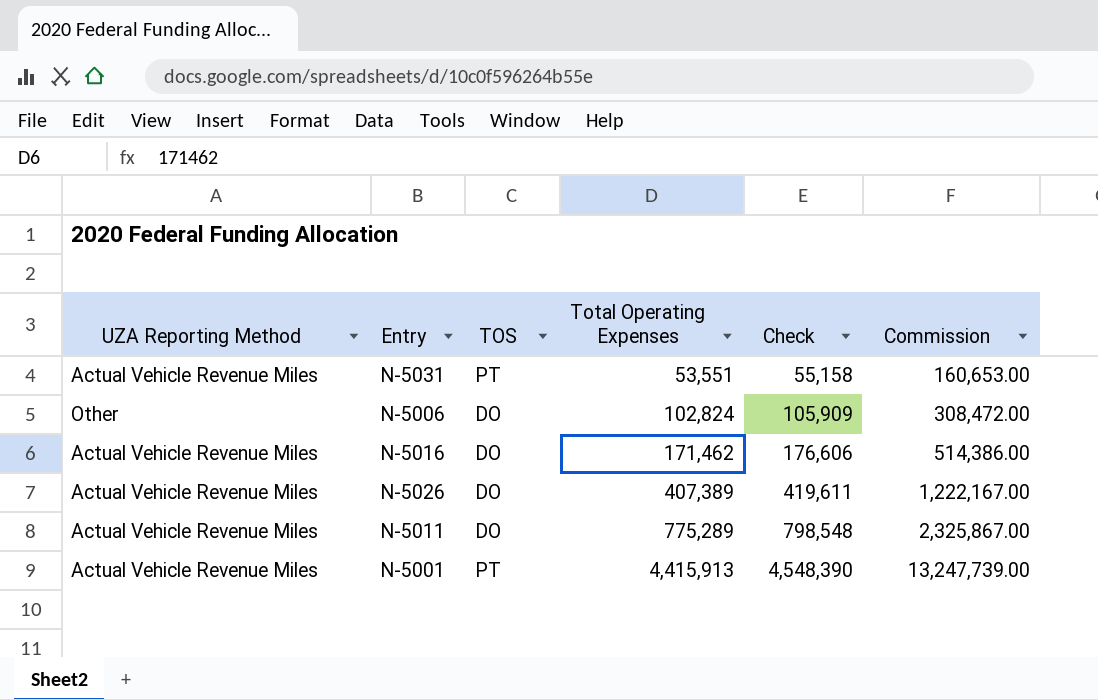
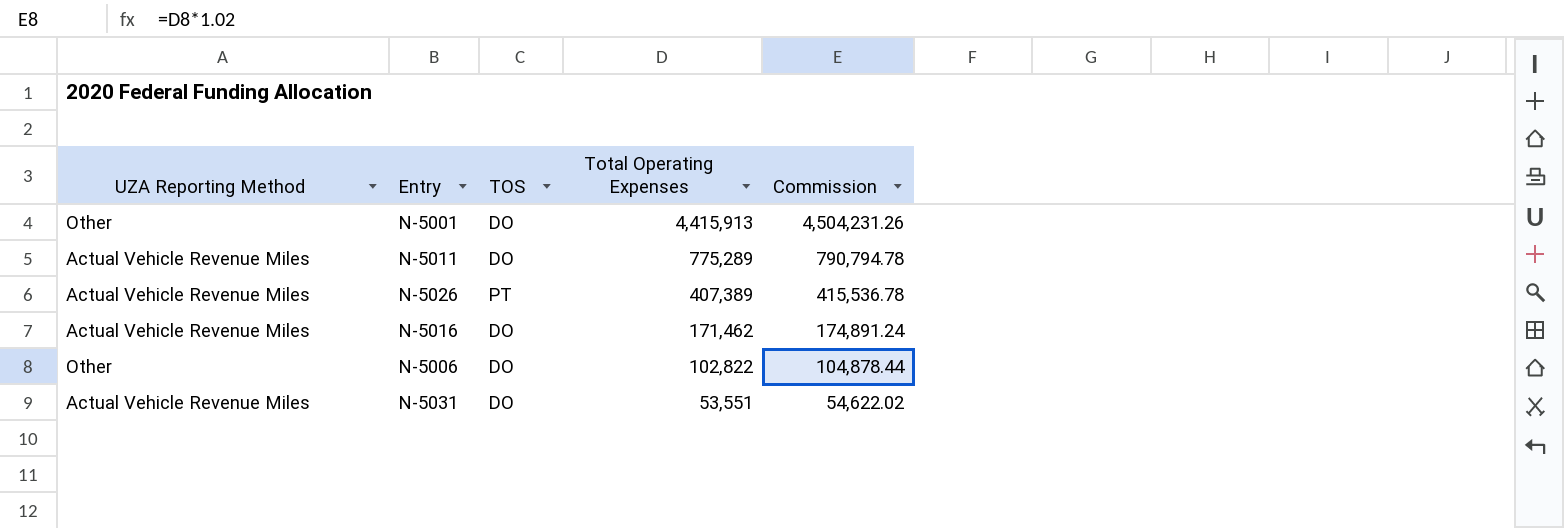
row order: Total Operating Expenses ascending -> Total Operating Expenses descending
column Check | formula: [Total Operating Expenses] * 1.03 -> none
column Commission | formula: [Total Operating Expenses] * 3 -> [Total Operating Expenses] * 1.02
N-5001 | UZA Reporting Method: Actual Vehicle Revenue Miles -> Other
N-5001 | TOS: PT -> DO
N-5026 | TOS: DO -> PT
N-5006 | Total Operating Expenses: 102,824 -> 102,822
N-5031 | TOS: PT -> DO

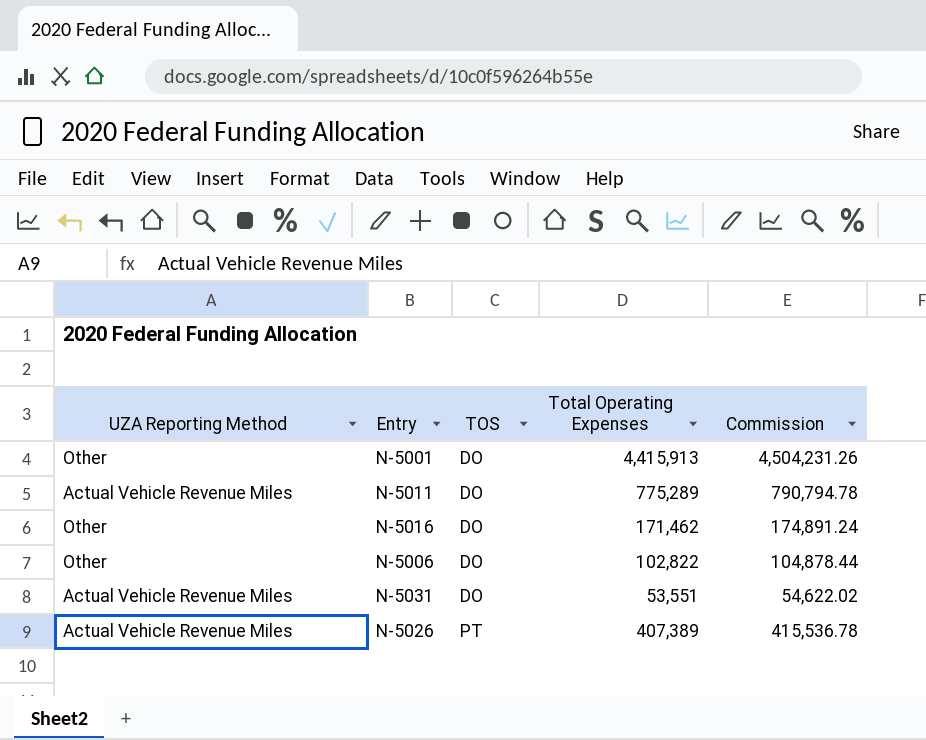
row order: Total Operating Expenses descending -> TOS ascending
N-5016 | UZA Reporting Method: Actual Vehicle Revenue Miles -> Other

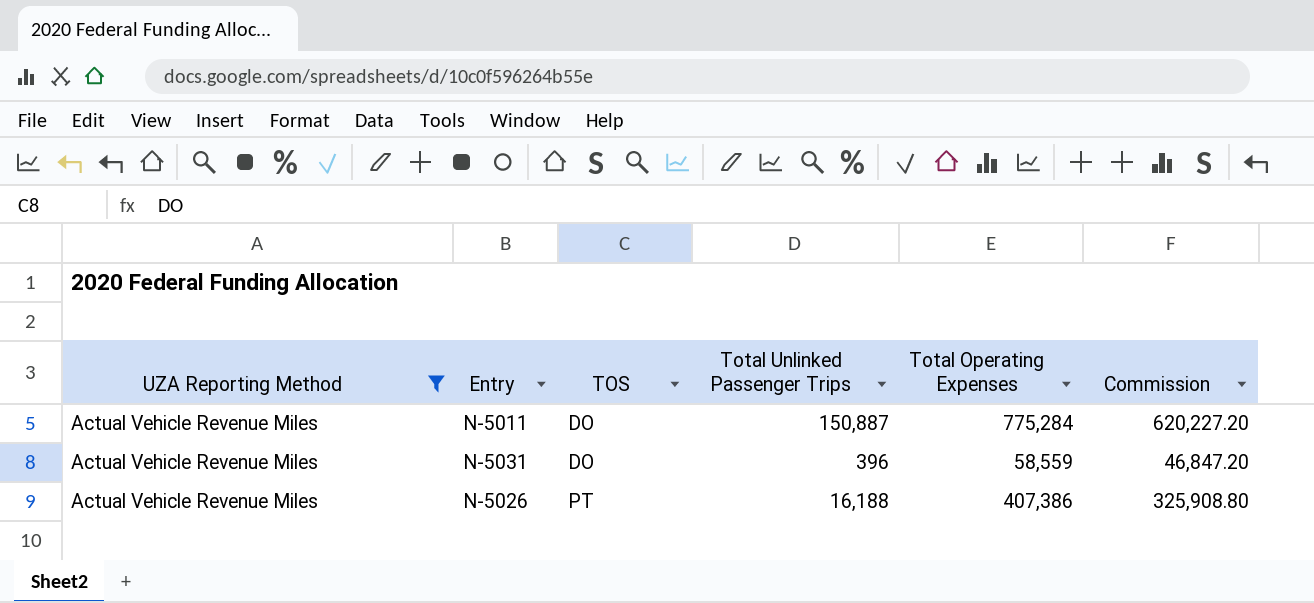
filter: none -> UZA Reporting Method = Actual Vehicle Revenue Miles
column Total Unlinked Passenger Trips | position: none -> 4
column Commission | formula: [Total Operating Expenses] * 1.02 -> [Total Operating Expenses] * 0.8
N-5011 | Total Operating Expenses: 775,289 -> 775,284
N-5031 | Total Operating Expenses: 53,551 -> 58,559
N-5026 | Total Operating Expenses: 407,389 -> 407,386

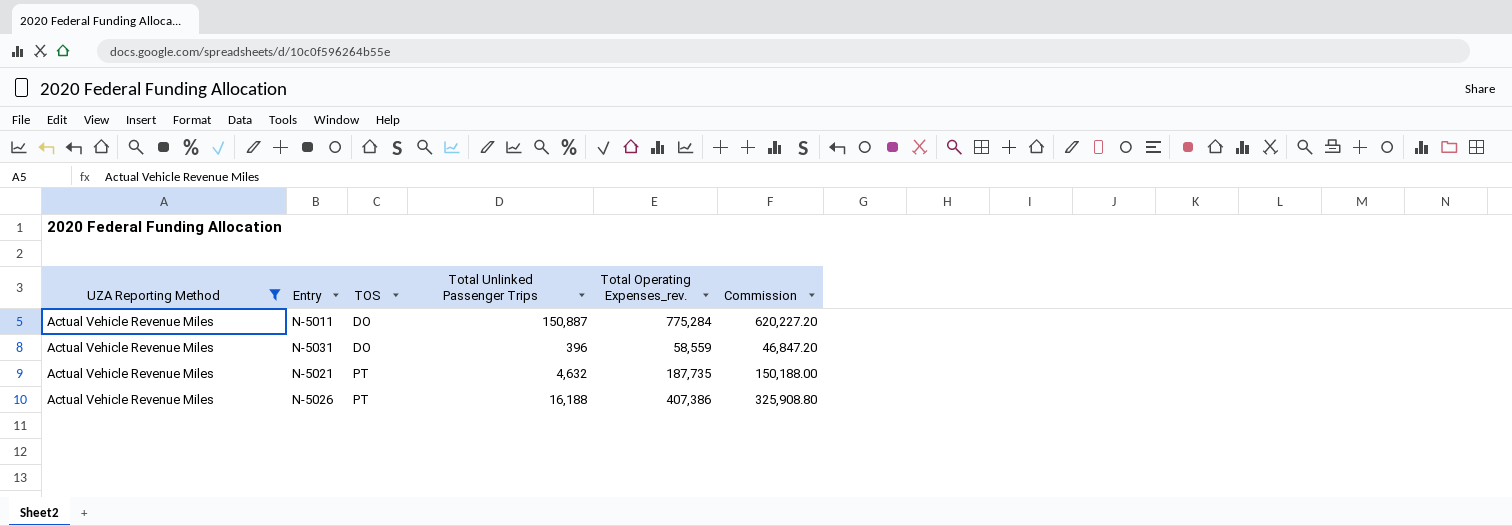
column name: Total Operating Expenses -> Total Operating Expenses_rev.
row N-5021: none -> Actual Vehicle Revenue Miles | PT | 4,632 | 187,735 | 150,188.00

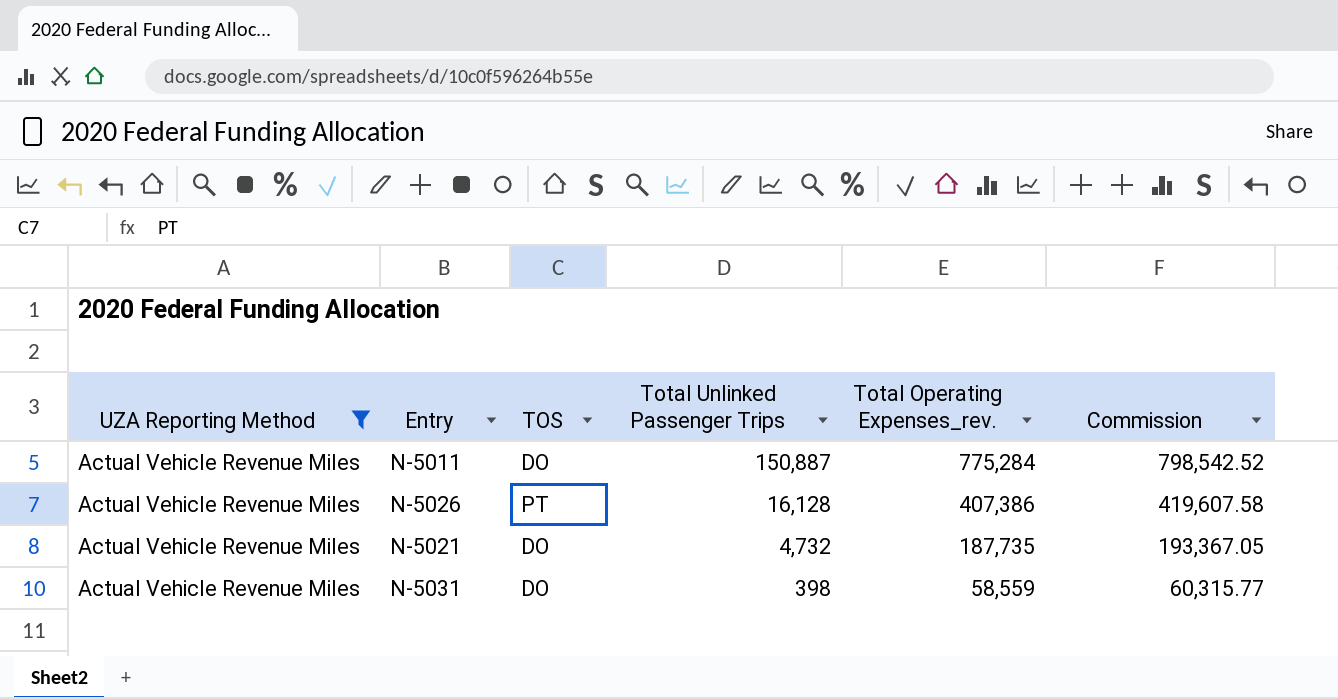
row order: TOS ascending -> Total Unlinked Passenger Trips descending
column Commission | formula: [Total Operating Expenses_rev.] * 0.8 -> [Total Operating Expenses_rev.] * 1.03
N-5026 | Total Unlinked Passenger Trips: 16,188 -> 16,128
N-5021 | TOS: PT -> DO
N-5021 | Total Unlinked Passenger Trips: 4,632 -> 4,732
N-5031 | Total Unlinked Passenger Trips: 396 -> 398

